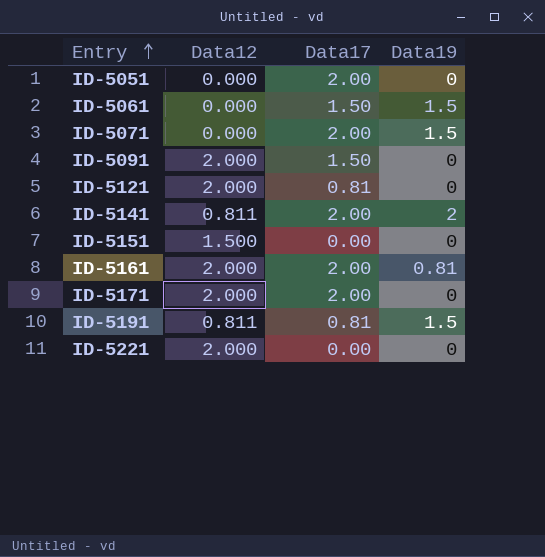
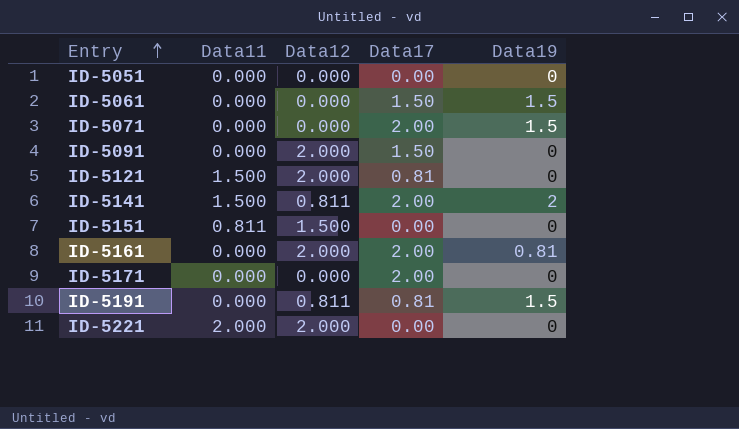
column Data11 | position: none -> 2
ID-5051 | Data17: 2.00 -> 0.00
ID-5171 | Data12: 2.000 -> 0.000

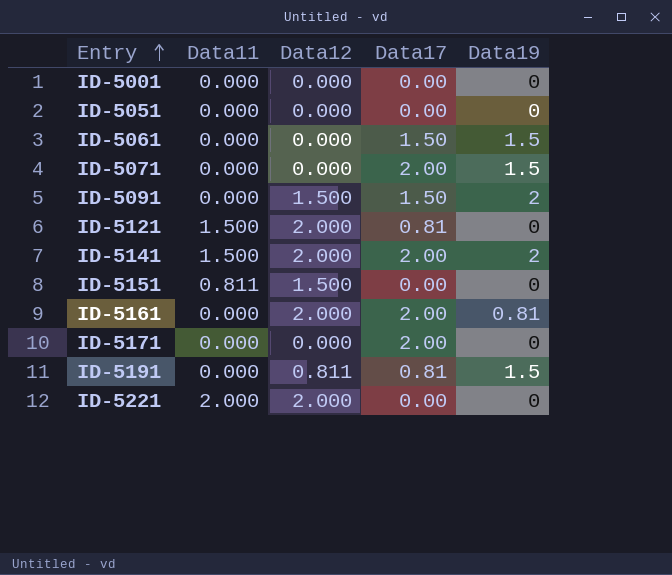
row ID-5001: none -> 0.000 | 0.000 | 0.00 | 0
ID-5091 | Data12: 2.000 -> 1.500
ID-5091 | Data19: 0 -> 2
ID-5141 | Data12: 0.811 -> 2.000

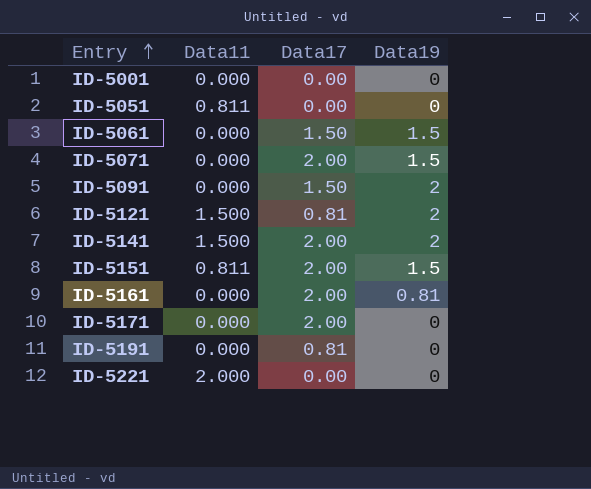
column Data12 | position: 3 -> none
ID-5051 | Data11: 0.000 -> 0.811
ID-5121 | Data19: 0 -> 2
ID-5151 | Data17: 0.00 -> 2.00
ID-5151 | Data19: 0 -> 1.5
ID-5191 | Data19: 1.5 -> 0

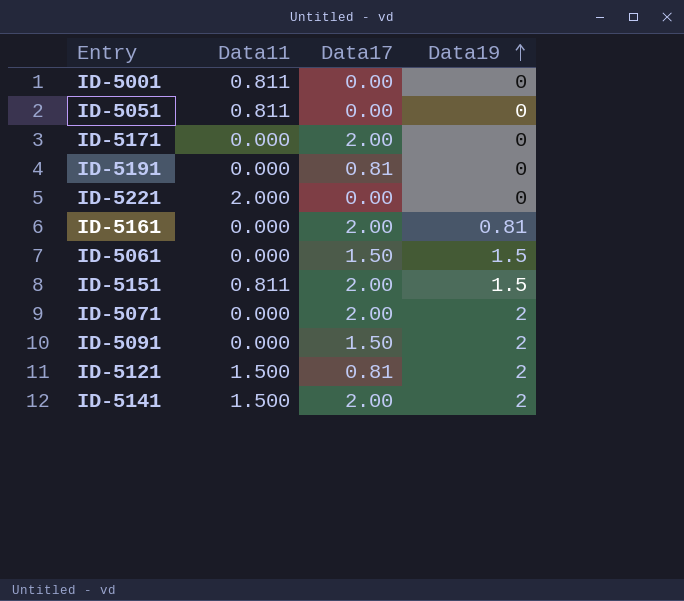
row order: Entry ascending -> Data19 ascending
ID-5001 | Data11: 0.000 -> 0.811
ID-5071 | Data19: 1.5 -> 2

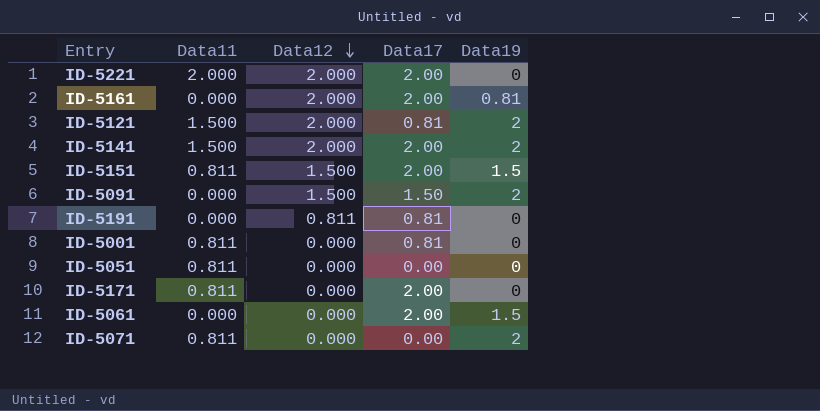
row order: Data19 ascending -> Data12 descending
column Data12 | position: none -> 3
ID-5221 | Data17: 0.00 -> 2.00
ID-5001 | Data17: 0.00 -> 0.81
ID-5171 | Data11: 0.000 -> 0.811
ID-5061 | Data17: 1.50 -> 2.00
ID-5071 | Data11: 0.000 -> 0.811
ID-5071 | Data17: 2.00 -> 0.00

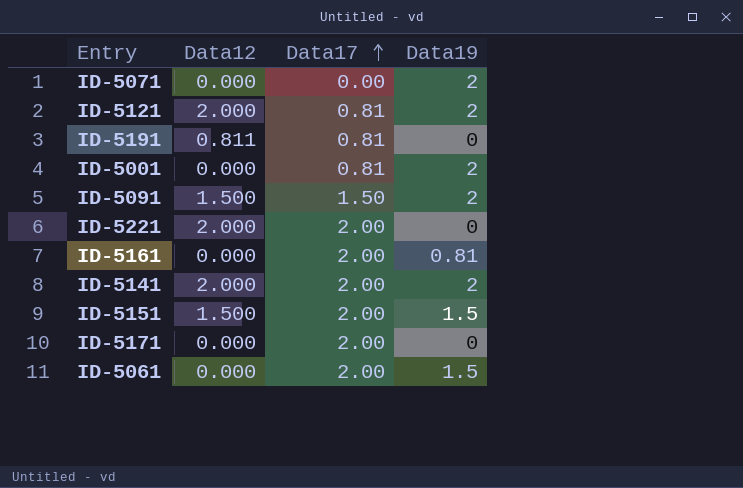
row order: Data12 descending -> Data17 ascending
column Data11 | position: 2 -> none
row ID-5051: 0.811 | 0.000 | 0.00 | 0 -> none
ID-5001 | Data19: 0 -> 2
ID-5161 | Data12: 2.000 -> 0.000

